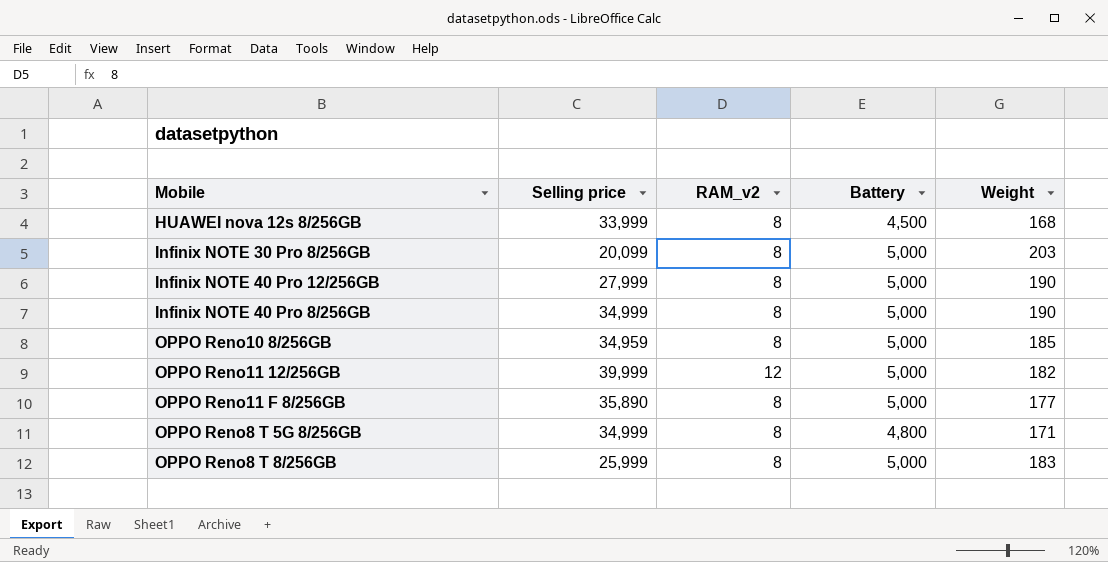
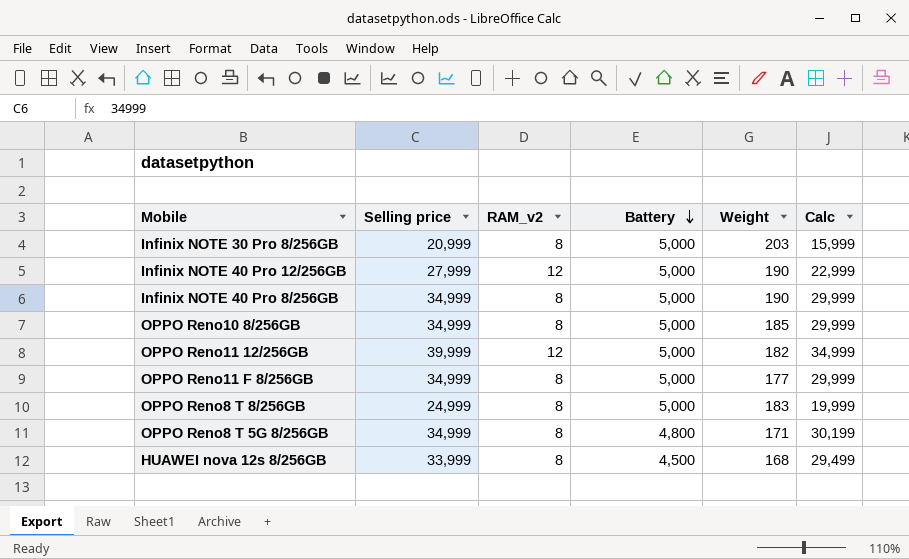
row order: none -> Battery descending
column Calc | formula: none -> [Selling price] - [Battery]
Infinix NOTE 30 Pro 8/256GB | Selling price: 20,099 -> 20,999
Infinix NOTE 40 Pro 12/256GB | RAM_v2: 8 -> 12
OPPO Reno10 8/256GB | Selling price: 34,959 -> 34,999
OPPO Reno11 F 8/256GB | Selling price: 35,890 -> 34,999
OPPO Reno8 T 8/256GB | Selling price: 25,999 -> 24,999

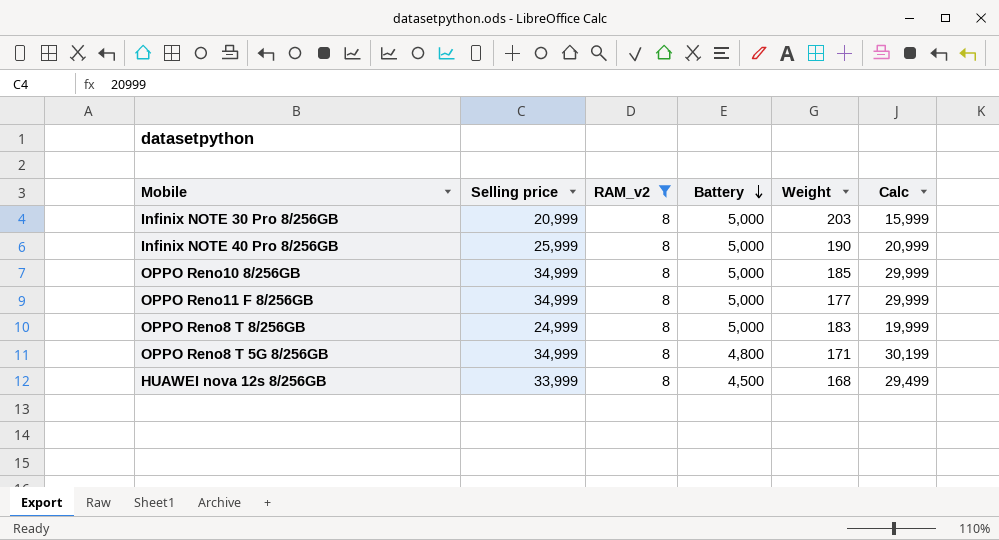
filter: none -> RAM_v2 = 8
Infinix NOTE 40 Pro 8/256GB | Selling price: 34,999 -> 25,999
Infinix NOTE 40 Pro 8/256GB | Calc: 29,999 -> 20,999

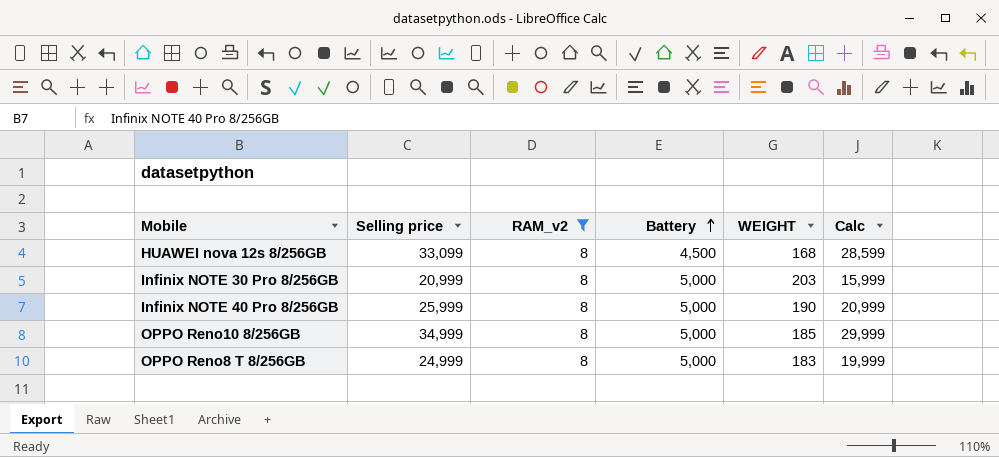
row order: Battery descending -> Battery ascending
column name: Weight -> WEIGHT
row OPPO Reno11 F 8/256GB: 34,999 | 8 | 5,000 | 177 | 29,999 -> none
row OPPO Reno8 T 5G 8/256GB: 34,999 | 8 | 4,800 | 171 | 30,199 -> none
HUAWEI nova 12s 8/256GB | Selling price: 33,999 -> 33,099
HUAWEI nova 12s 8/256GB | Calc: 29,499 -> 28,599

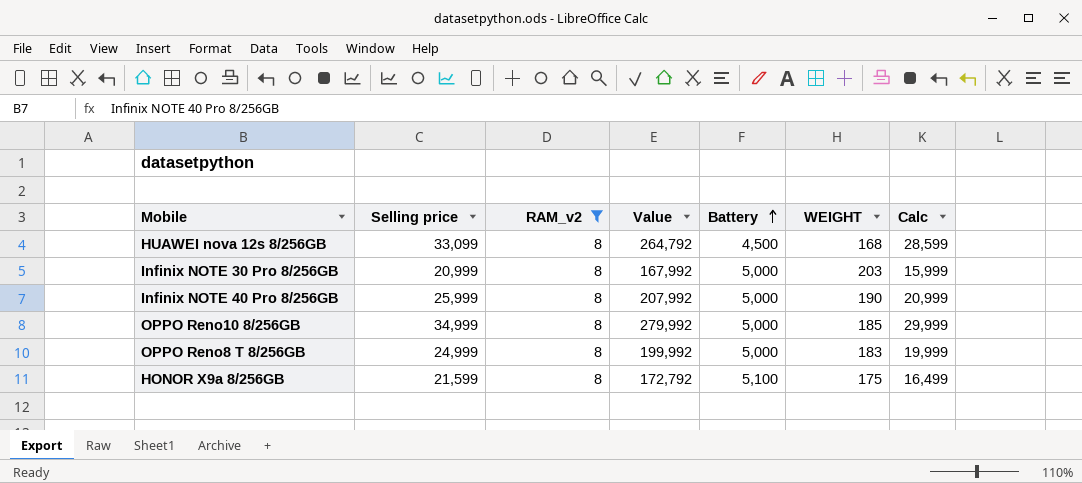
column Value | formula: none -> [Selling price] * [RAM_v2]
row HONOR X9a 8/256GB: none -> 21,599 | 8 | 172,792 | 5,100 | 175 | 16,499

